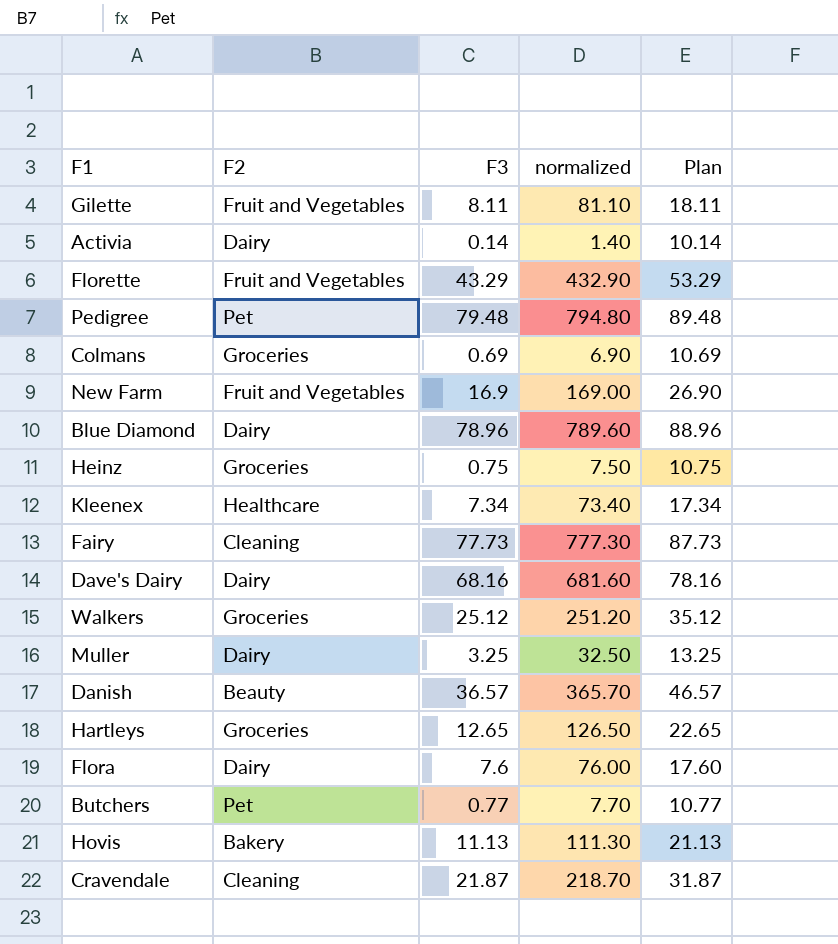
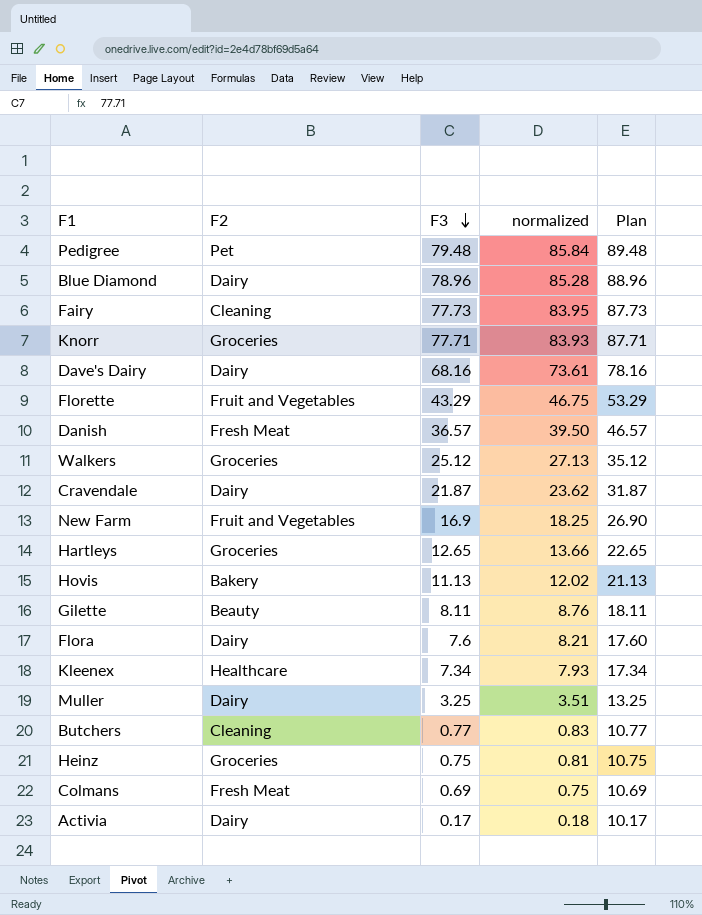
row order: none -> F3 descending
column normalized | formula: [F3] * 10 -> [F3] * 1.08
row Knorr: none -> Groceries | 77.71 | 83.93 | 87.71
Danish | F2: Beauty -> Fresh Meat
Cravendale | F2: Cleaning -> Dairy
Gilette | F2: Fruit and Vegetables -> Beauty
Butchers | F2: Pet -> Cleaning
Colmans | F2: Groceries -> Fresh Meat
Activia | F3: 0.14 -> 0.17
Activia | Plan: 10.14 -> 10.17

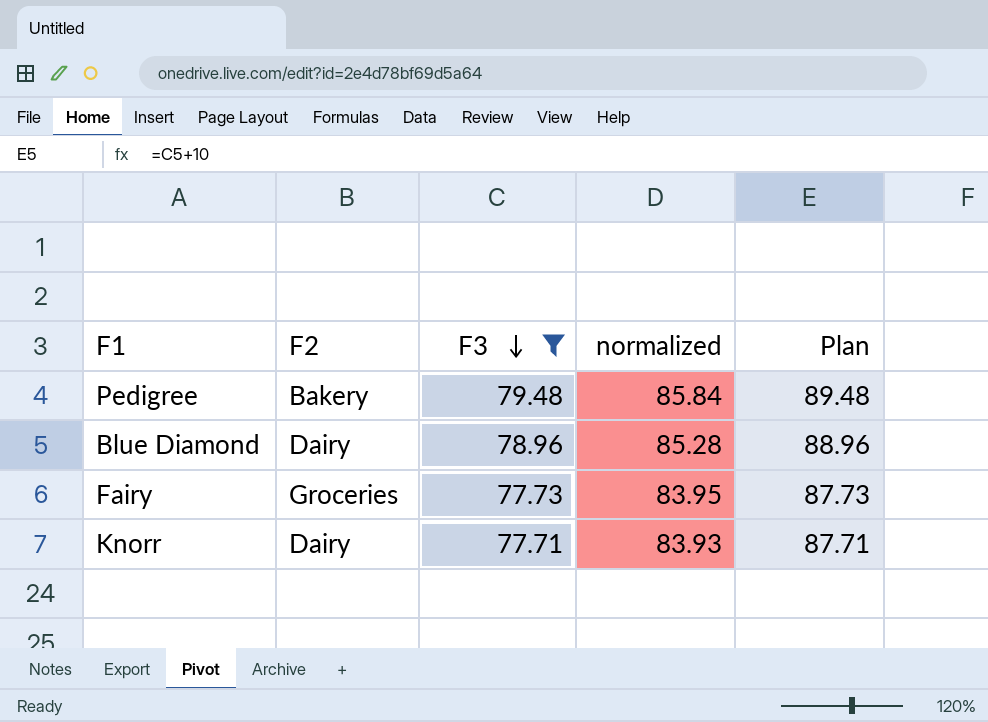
filter: none -> F3 >= 77.71
Pedigree | F2: Pet -> Bakery
Fairy | F2: Cleaning -> Groceries
Knorr | F2: Groceries -> Dairy

